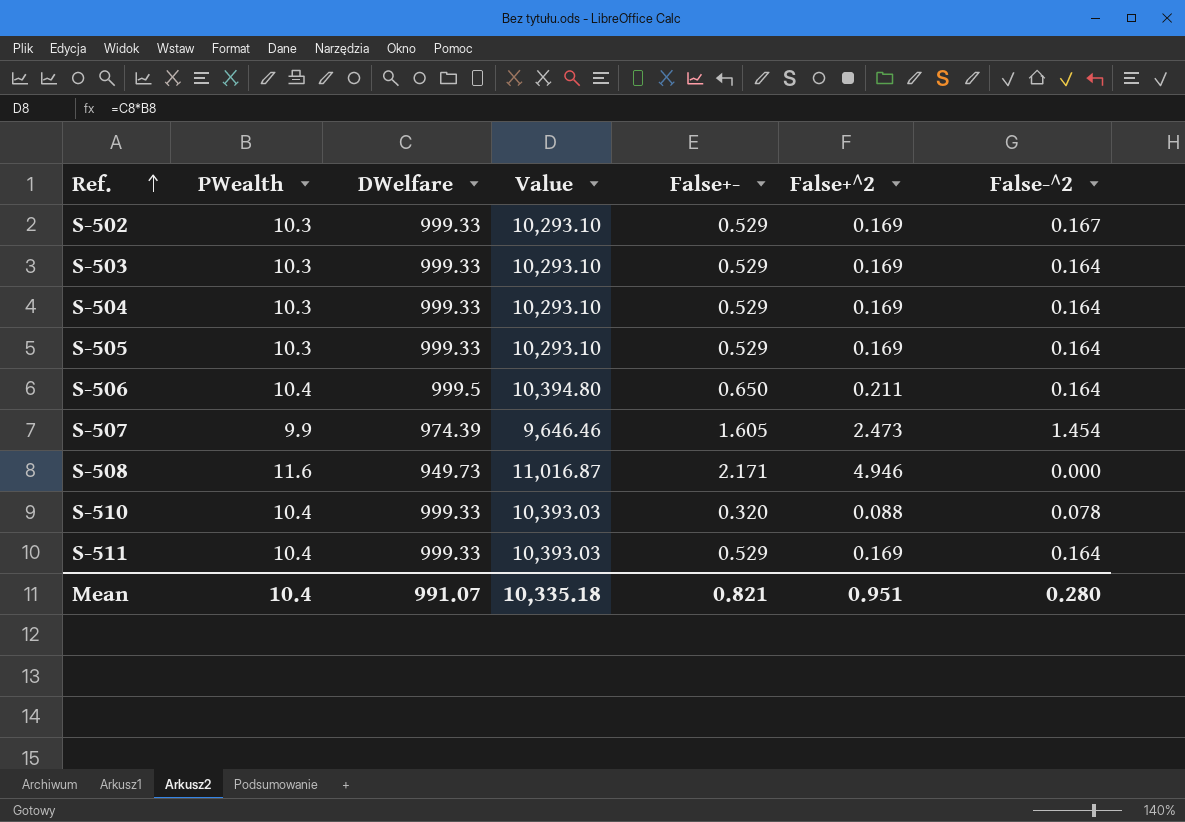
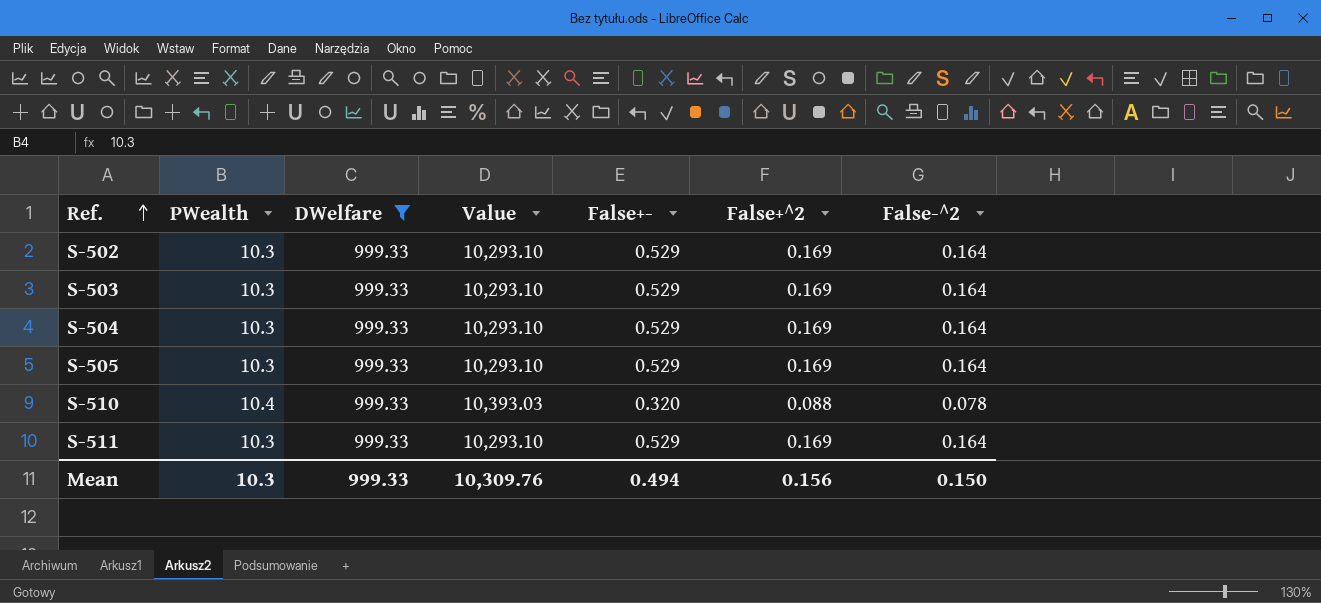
filter: none -> DWelfare = 999.33
S-502 | False-^2: 0.167 -> 0.164
S-511 | PWealth: 10.4 -> 10.3
S-511 | Value: 10,393.03 -> 10,293.10
Mean | PWealth: 10.4 -> 10.3
Mean | DWelfare: 991.07 -> 999.33
Mean | Value: 10,335.18 -> 10,309.76
Mean | False+-: 0.821 -> 0.494
Mean | False+^2: 0.951 -> 0.156
Mean | False-^2: 0.280 -> 0.150

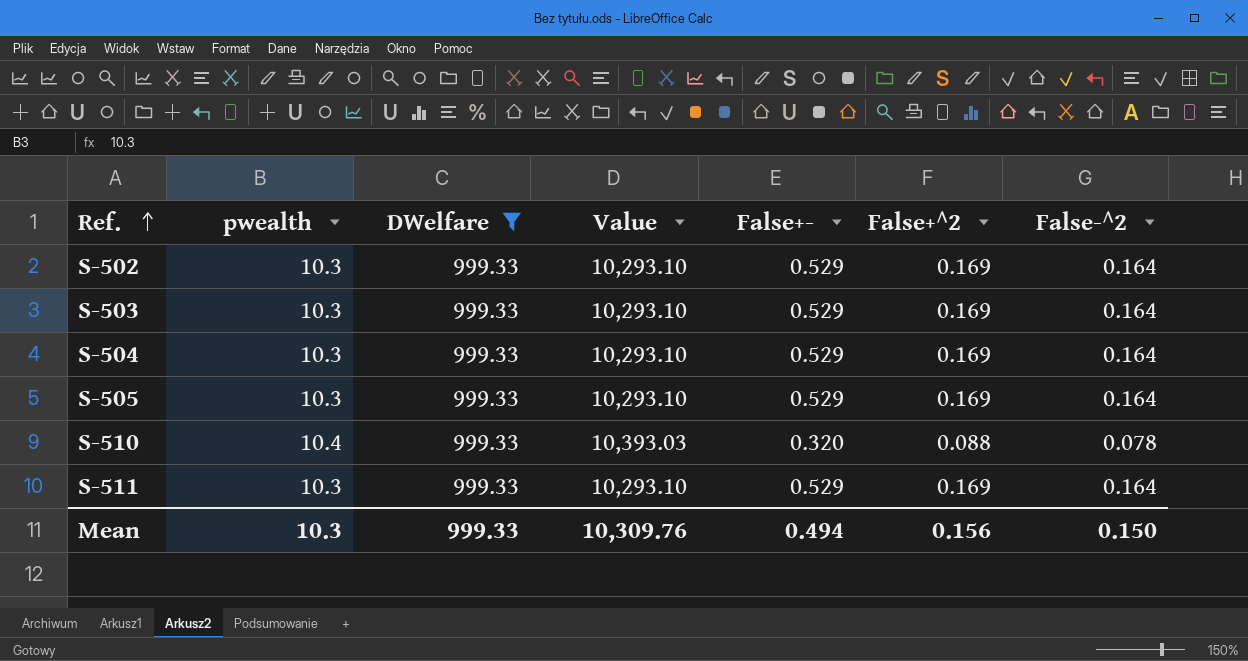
column name: PWealth -> pwealth

